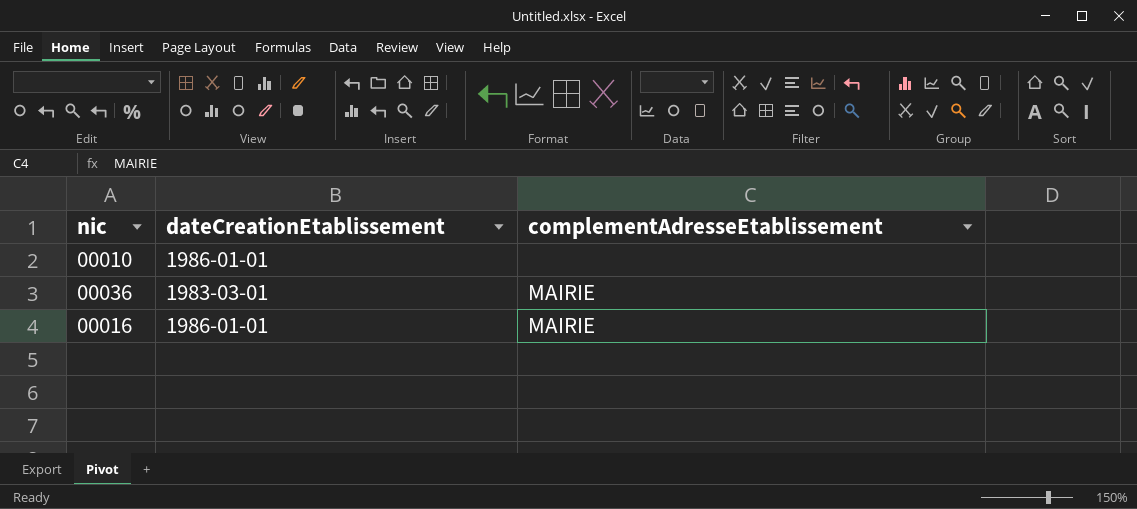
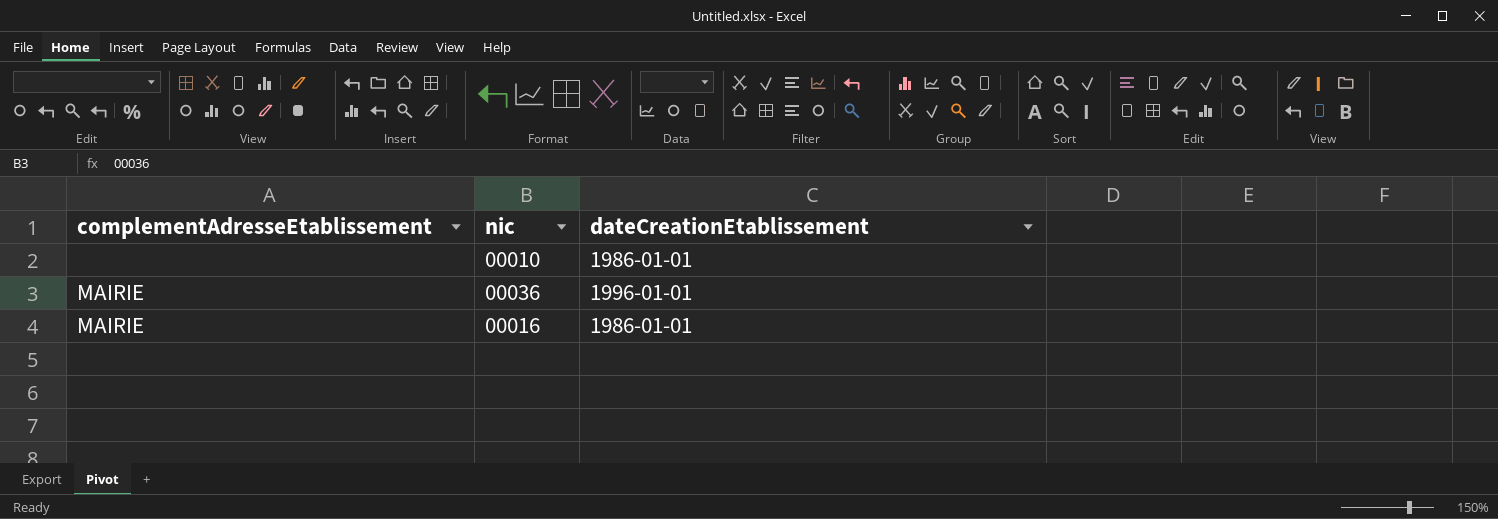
column complementAdresseEtablissement | position: 3 -> 1
00036 | dateCreationEtablissement: 1983-03-01 -> 1996-01-01

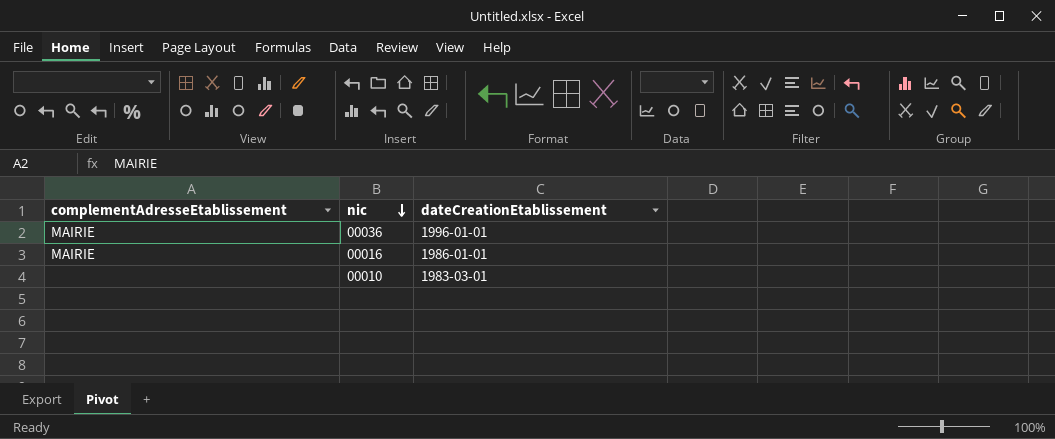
row order: none -> nic descending
00010 | dateCreationEtablissement: 1986-01-01 -> 1983-03-01

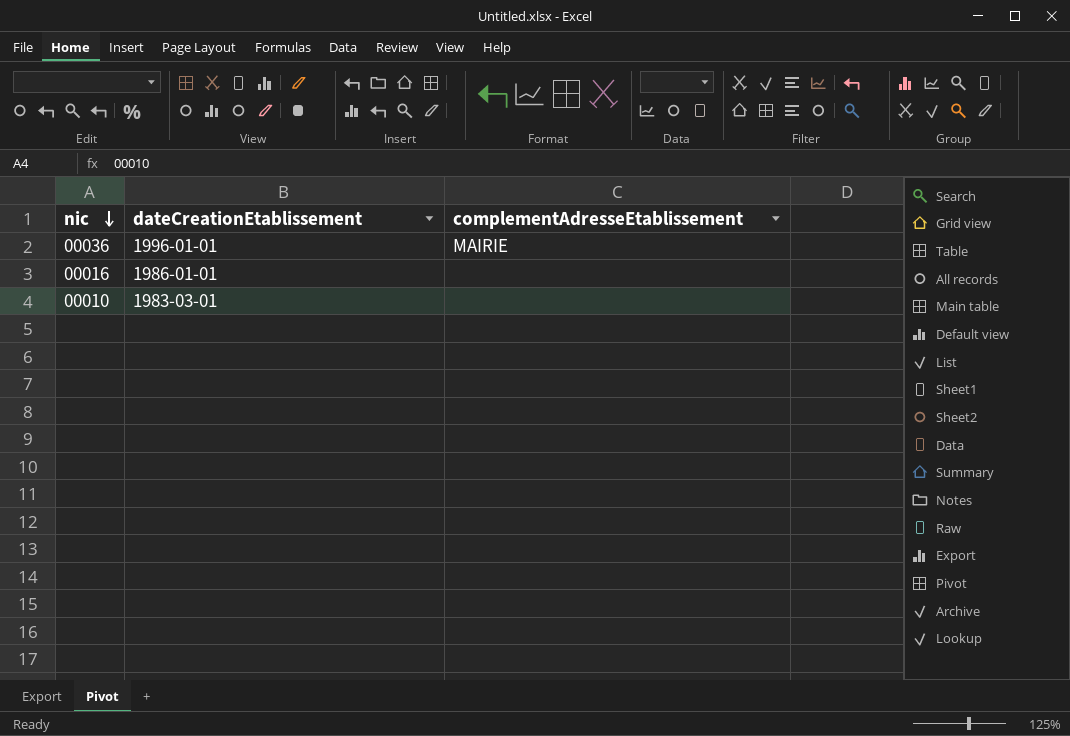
column complementAdresseEtablissement | position: 1 -> 3
00016 | complementAdresseEtablissement: MAIRIE -> none

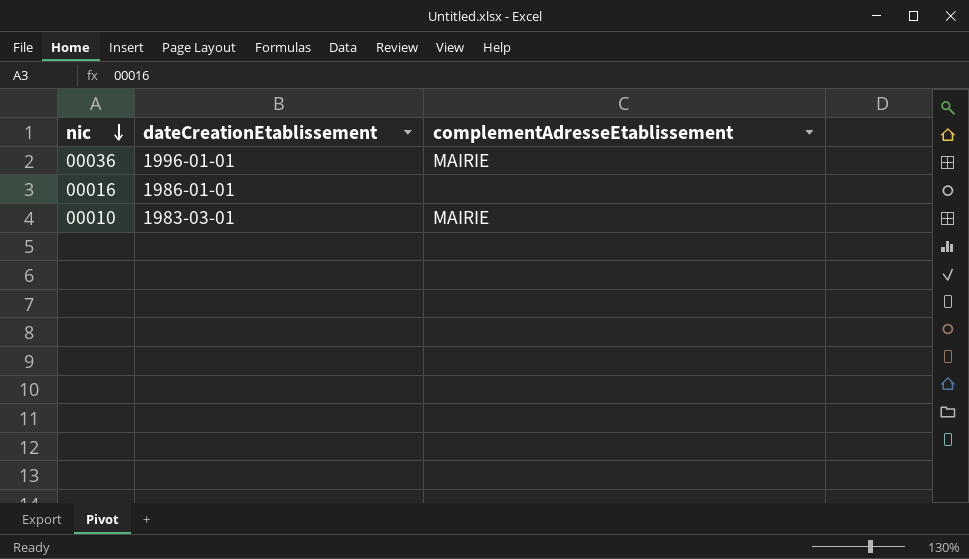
00010 | complementAdresseEtablissement: none -> MAIRIE

